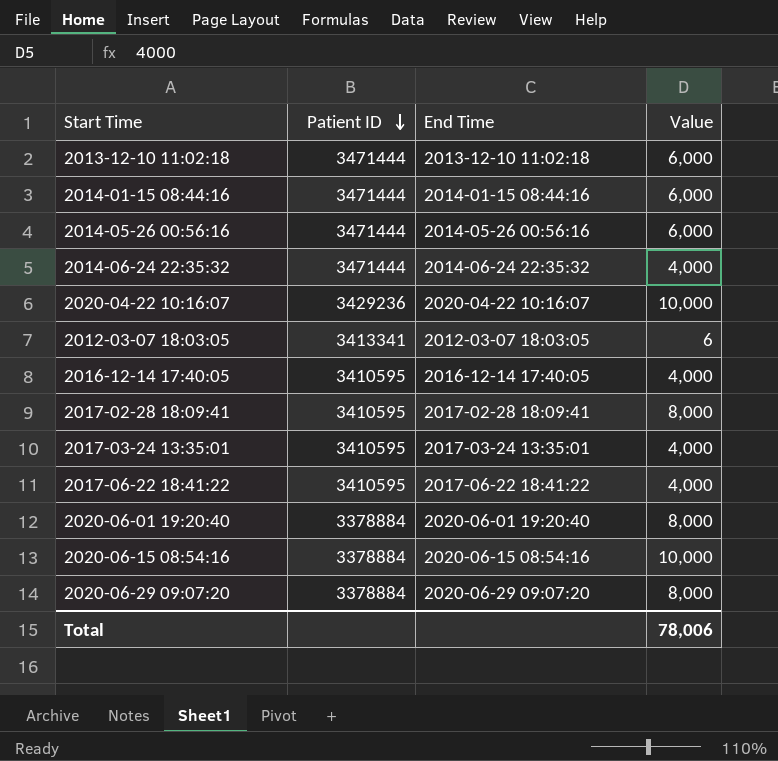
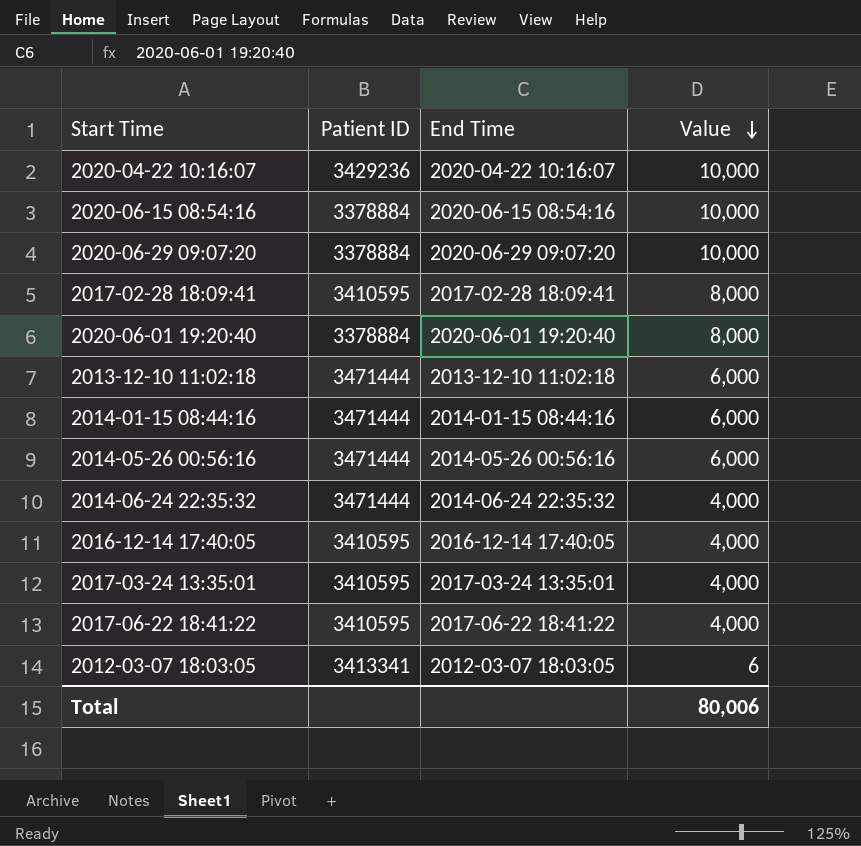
row order: Patient ID descending -> Value descending
2020-06-29 09:07:20 | Value: 8,000 -> 10,000
Total | Value: 78,006 -> 80,006

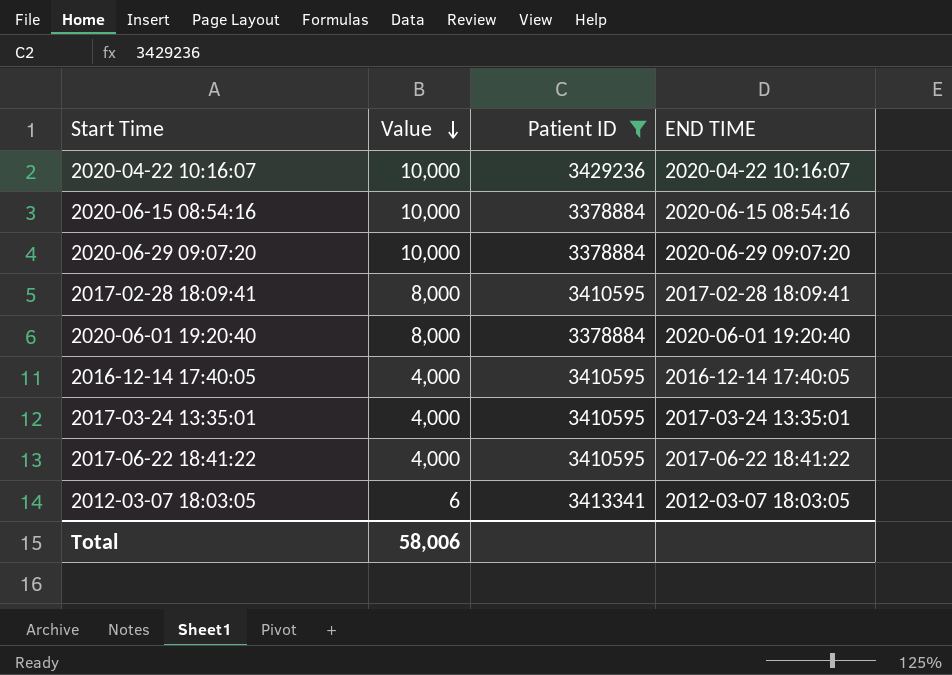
filter: none -> Patient ID != 3471444
column Value | position: 4 -> 2
column name: End Time -> END TIME
Total | Value: 80,006 -> 58,006

